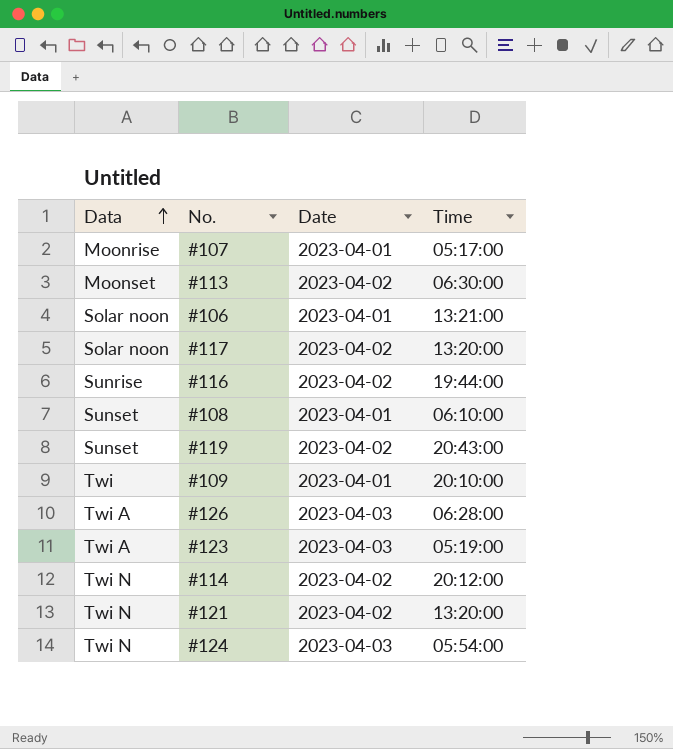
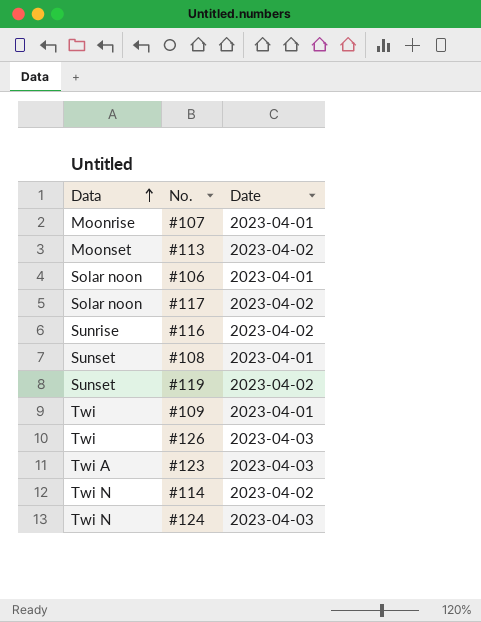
column Time | position: 4 -> none
row #121: Twi N | 2023-04-02 | 13:20:00 -> none
#126 | Data: Twi A -> Twi

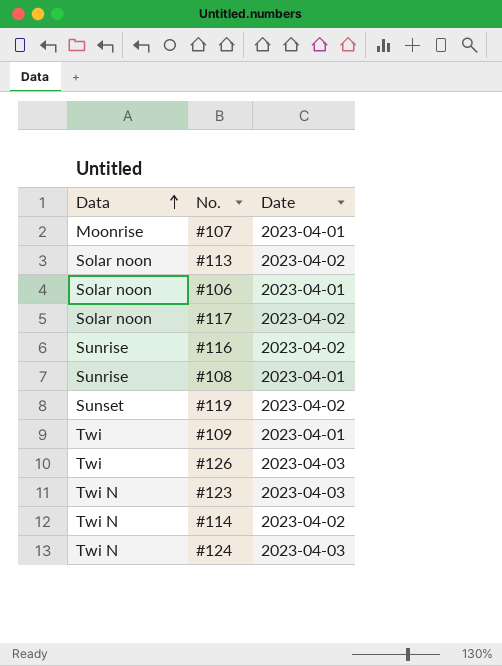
#113 | Data: Moonset -> Solar noon
#108 | Data: Sunset -> Sunrise
#123 | Data: Twi A -> Twi N

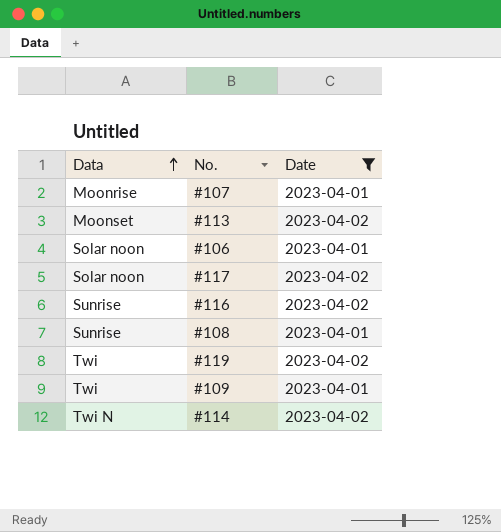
filter: none -> Date != 2023-04-03
#113 | Data: Solar noon -> Moonset
#119 | Data: Sunset -> Twi

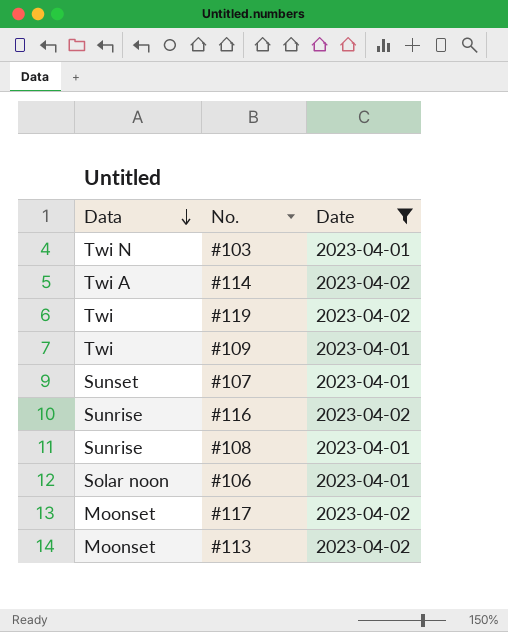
row order: Data ascending -> Data descending
row #103: none -> Twi N | 2023-04-01
#114 | Data: Twi N -> Twi A
#107 | Data: Moonrise -> Sunset
#117 | Data: Solar noon -> Moonset

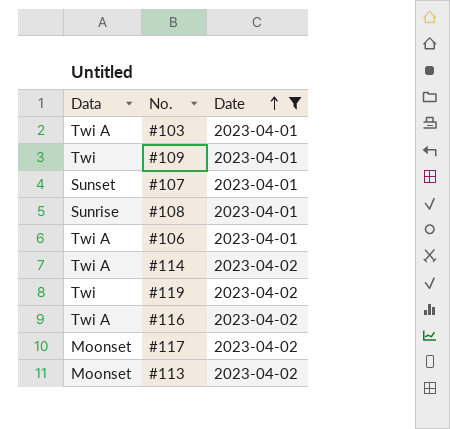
row order: Data descending -> Date ascending
#103 | Data: Twi N -> Twi A
#106 | Data: Solar noon -> Twi A
#116 | Data: Sunrise -> Twi A

